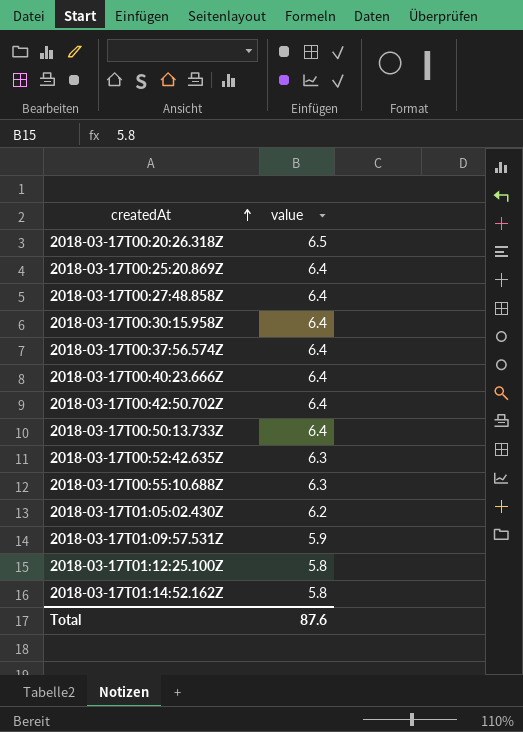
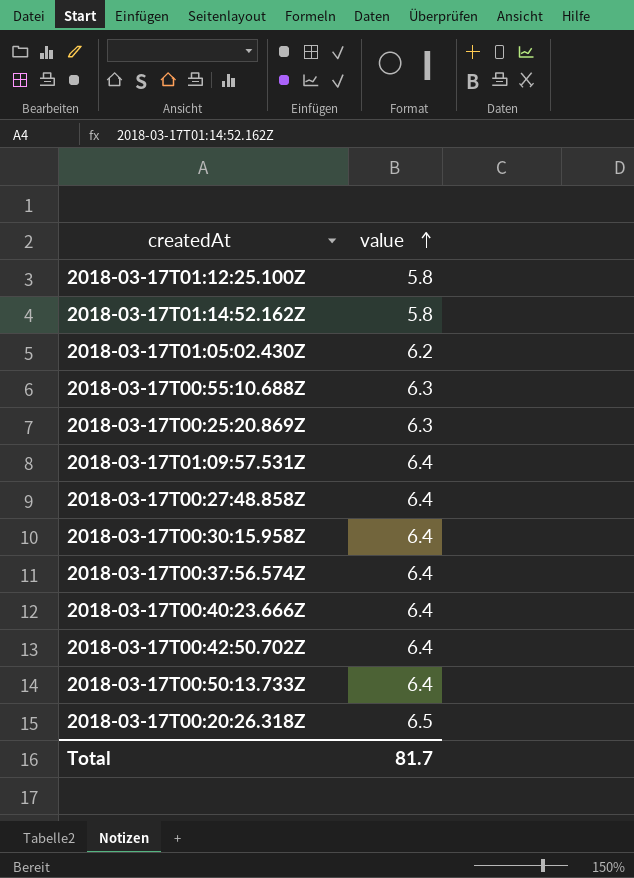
row order: createdAt ascending -> value ascending
row 2018-03-17T00:52:42.635Z: 6.3 -> none
2018-03-17T00:25:20.869Z | value: 6.4 -> 6.3
2018-03-17T01:09:57.531Z | value: 5.9 -> 6.4
Total | value: 87.6 -> 81.7

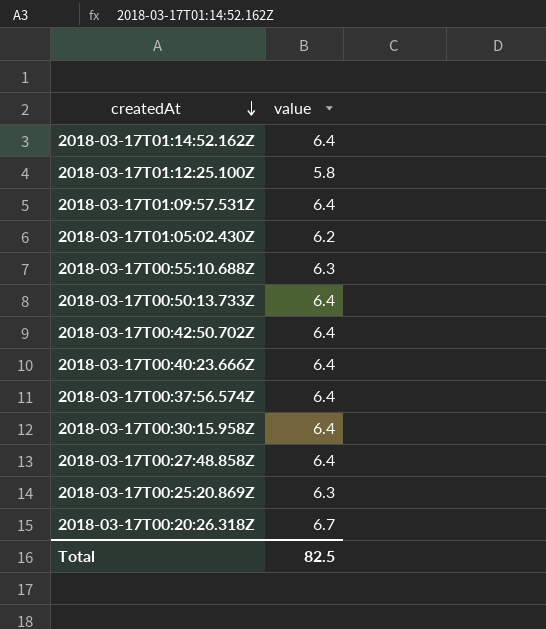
row order: value ascending -> createdAt descending
2018-03-17T01:14:52.162Z | value: 5.8 -> 6.4
2018-03-17T00:20:26.318Z | value: 6.5 -> 6.7
Total | value: 81.7 -> 82.5

